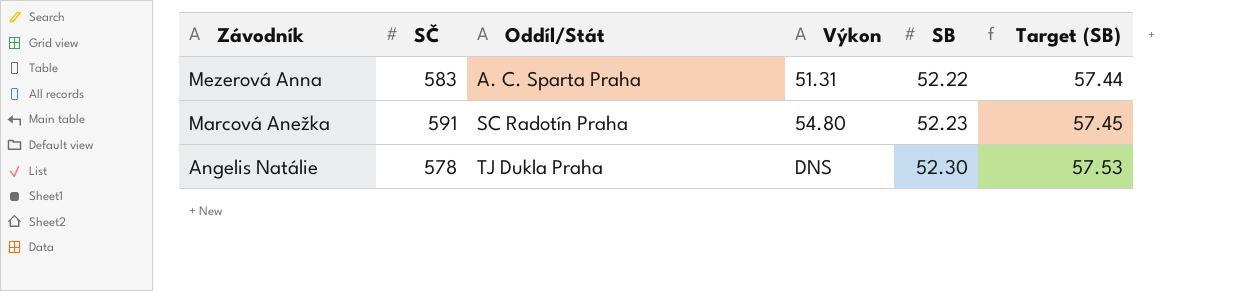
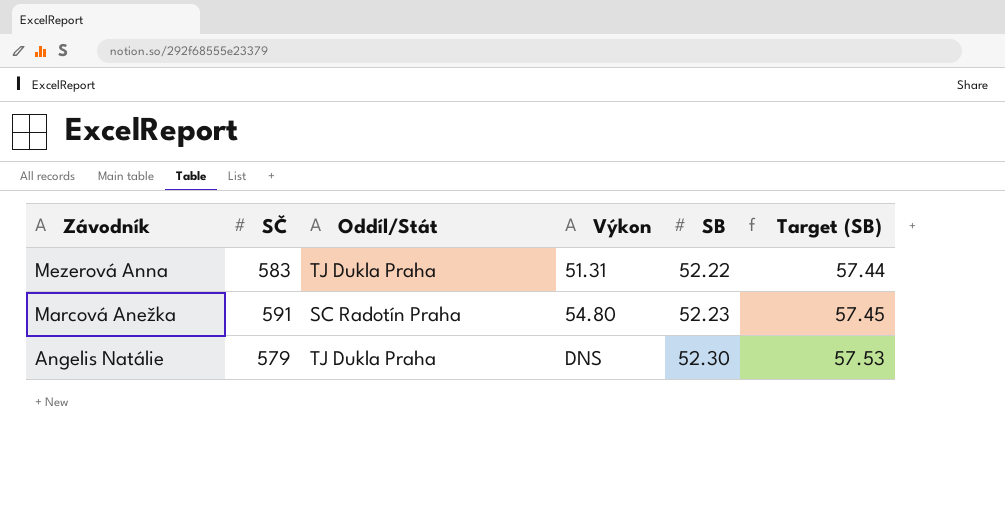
Mezerová Anna | Oddíl/Stát: A. C. Sparta Praha -> TJ Dukla Praha
Angelis Natálie | SČ: 578 -> 579

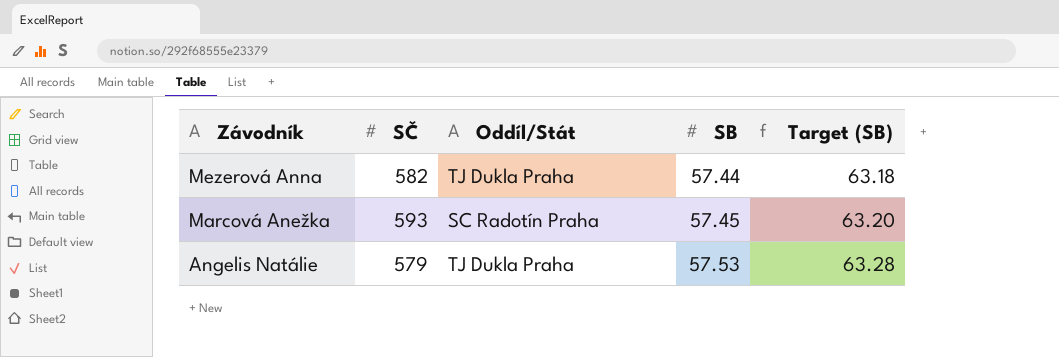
column Výkon | position: 4 -> none
Mezerová Anna | SČ: 583 -> 582
Mezerová Anna | SB: 52.22 -> 57.44
Mezerová Anna | Target (SB): 57.44 -> 63.18
Marcová Anežka | SČ: 591 -> 593
Marcová Anežka | SB: 52.23 -> 57.45
Marcová Anežka | Target (SB): 57.45 -> 63.20
Angelis Natálie | SB: 52.30 -> 57.53
Angelis Natálie | Target (SB): 57.53 -> 63.28

